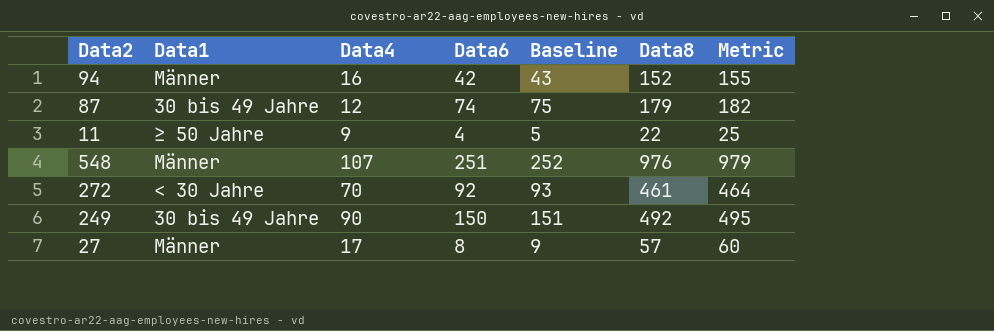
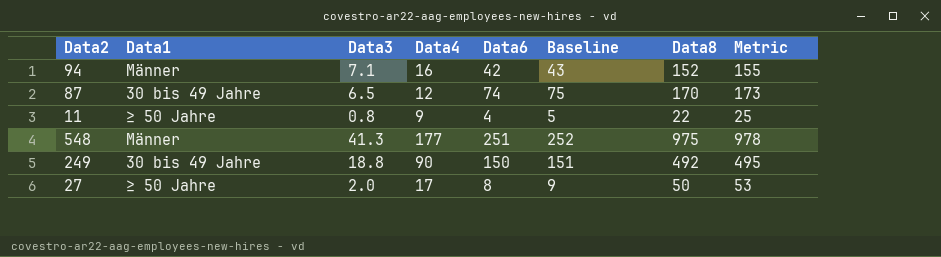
column Data3 | position: none -> 3
row 272: < 30 Jahre | 70 | 92 | 93 | 461 | 464 -> none
87 | Data8: 179 -> 170
87 | Metric: 182 -> 173
548 | Data4: 107 -> 177
548 | Data8: 976 -> 975
548 | Metric: 979 -> 978
27 | Data1: Männer -> ≥ 50 Jahre
27 | Data8: 57 -> 50
27 | Metric: 60 -> 53

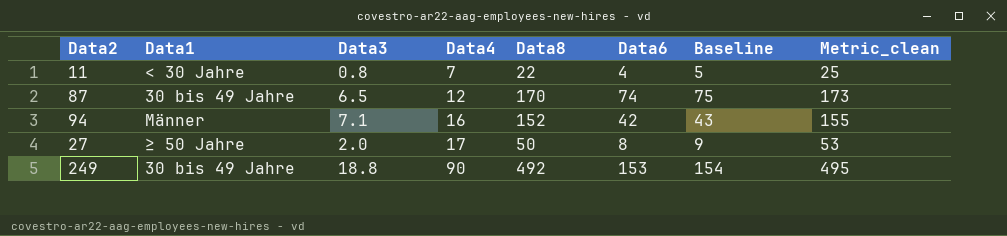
row order: none -> Data4 ascending
column Data8 | position: 7 -> 5
column name: Metric -> Metric_clean
row 548: Männer | 41.3 | 177 | 251 | 252 | 975 | 978 -> none
11 | Data1: ≥ 50 Jahre -> < 30 Jahre
11 | Data4: 9 -> 7
249 | Data6: 150 -> 153
249 | Baseline: 151 -> 154

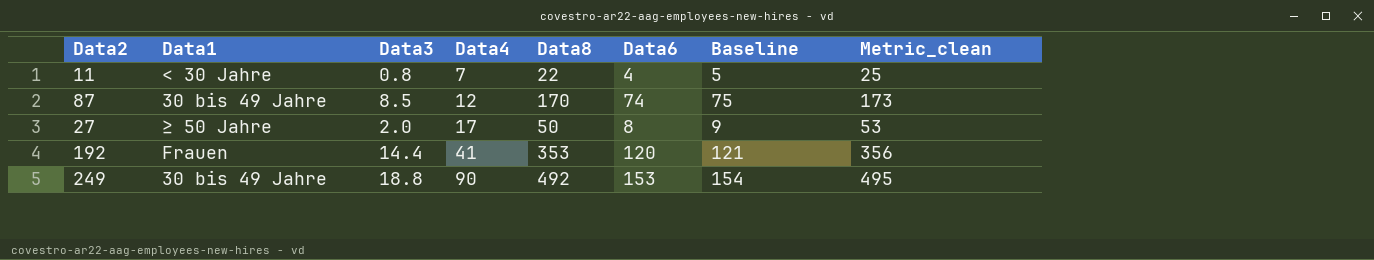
row 94: Männer | 7.1 | 16 | 152 | 42 | 43 | 155 -> none
87 | Data3: 6.5 -> 8.5
row 192: none -> Frauen | 14.4 | 41 | 353 | 120 | 121 | 356

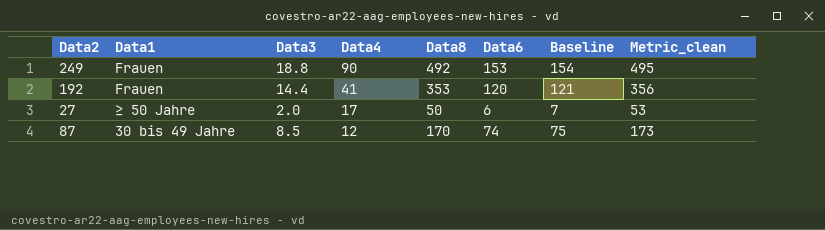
row order: Data4 ascending -> Data4 descending
row 11: < 30 Jahre | 0.8 | 7 | 22 | 4 | 5 | 25 -> none
249 | Data1: 30 bis 49 Jahre -> Frauen
27 | Data6: 8 -> 6
27 | Baseline: 9 -> 7

